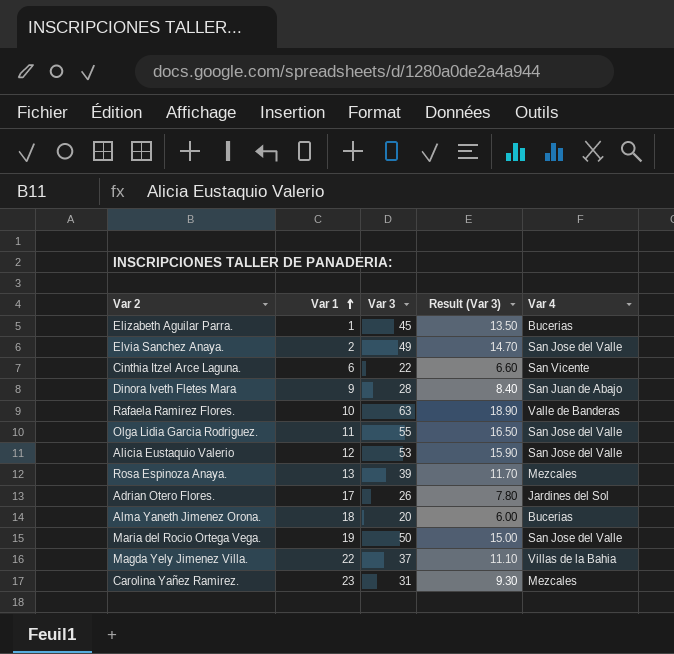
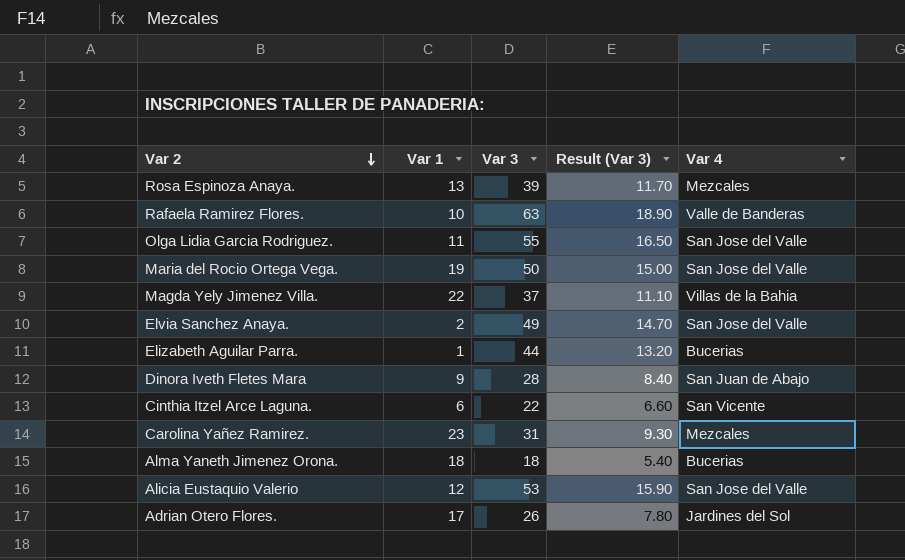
row order: Var 1 ascending -> Var 2 descending
Elizabeth Aguilar Parra. | Var 3: 45 -> 44
Elizabeth Aguilar Parra. | Result (Var 3): 13.50 -> 13.20
Alma Yaneth Jimenez Orona. | Var 3: 20 -> 18
Alma Yaneth Jimenez Orona. | Result (Var 3): 6.00 -> 5.40

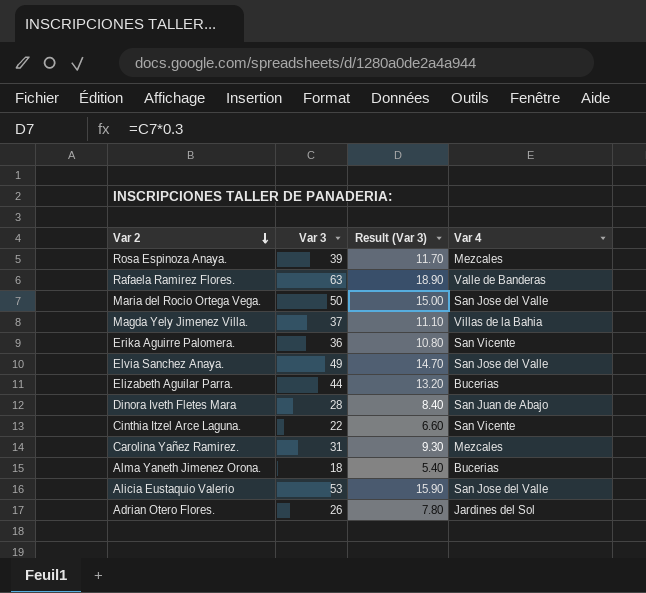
column Var 1 | position: 2 -> none
row Olga Lidia Garcia Rodriguez.: 11 | 55 | 16.50 | San Jose del Valle -> none
row Erika Aguirre Palomera.: none -> 36 | 10.80 | San Vicente

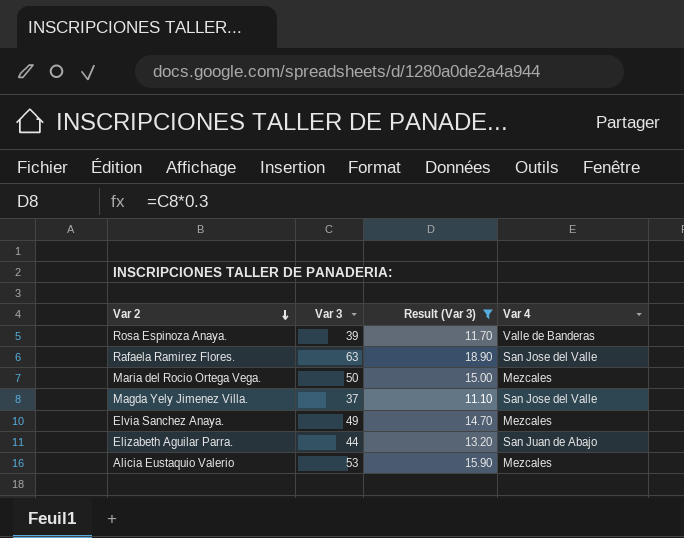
filter: none -> Result (Var 3) >= 11.10
Rosa Espinoza Anaya. | Var 4: Mezcales -> Valle de Banderas
Rafaela Ramirez Flores. | Var 4: Valle de Banderas -> San Jose del Valle
Maria del Rocio Ortega Vega. | Var 4: San Jose del Valle -> Mezcales
Magda Yely Jimenez Villa. | Var 4: Villas de la Bahia -> San Jose del Valle
Elvia Sanchez Anaya. | Var 4: San Jose del Valle -> Mezcales
Elizabeth Aguilar Parra. | Var 4: Bucerias -> San Juan de Abajo
Alicia Eustaquio Valerio | Var 4: San Jose del Valle -> Mezcales

